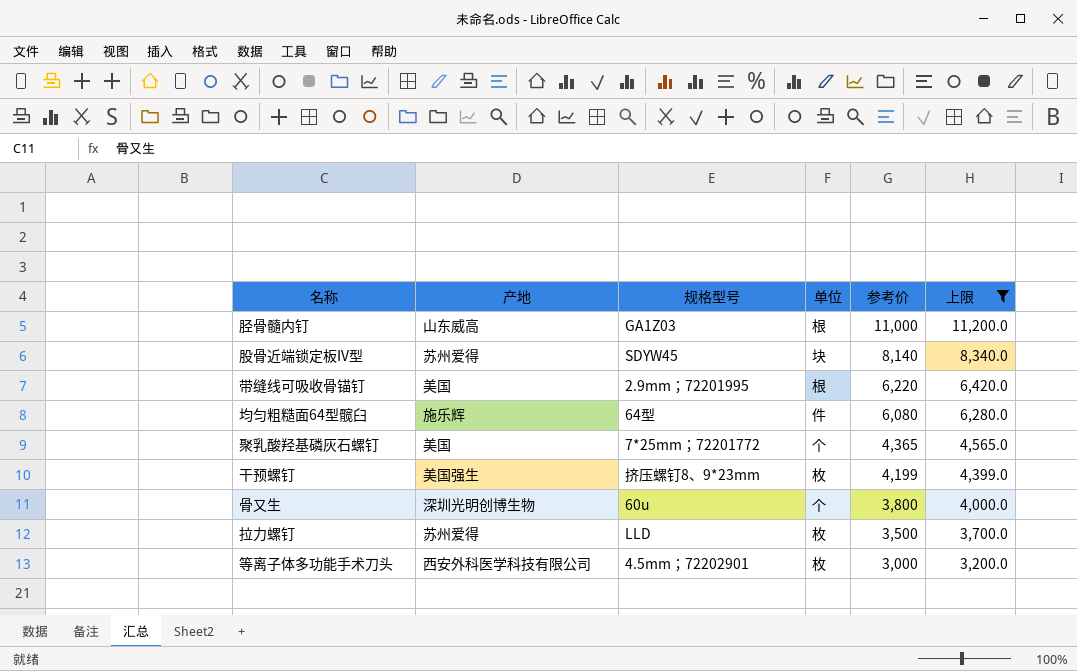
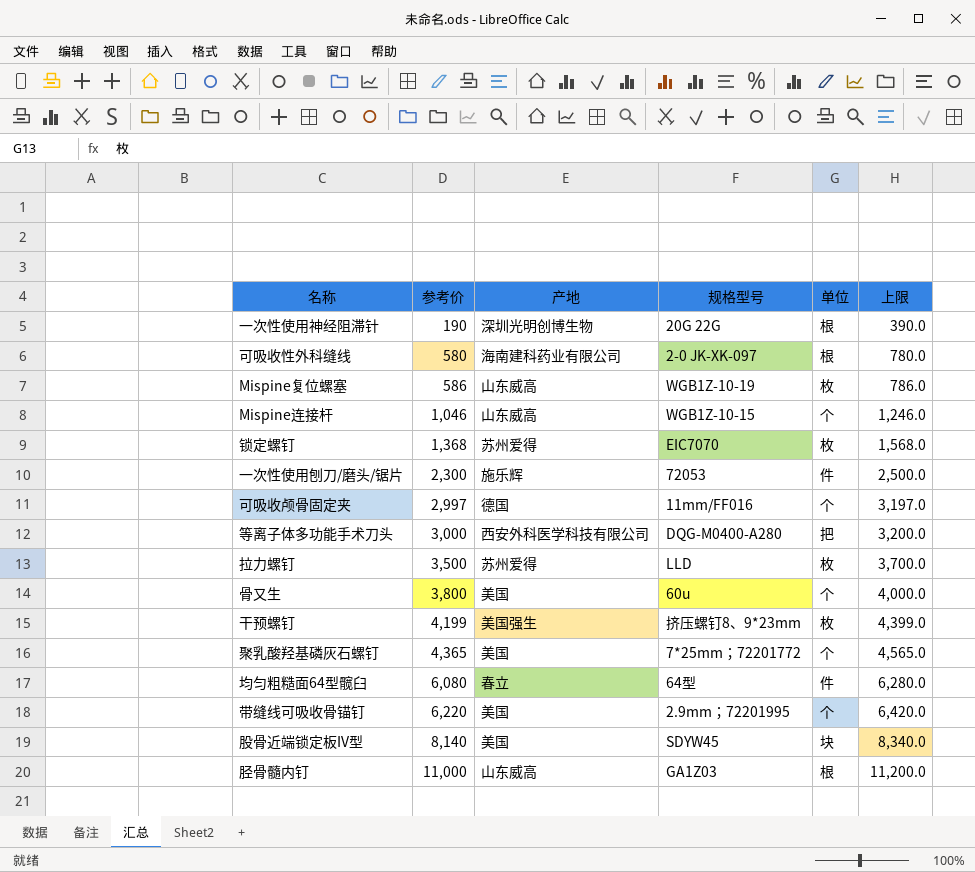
filter: 上限 >= 3,200.0 -> none
row order: 参考价 descending -> 参考价 ascending
column 参考价 | position: 5 -> 2
等离子体多功能手术刀头 | 规格型号: 4.5mm；72202901 -> DQG-M0400-A280
等离子体多功能手术刀头 | 单位: 枚 -> 把
骨又生 | 产地: 深圳光明创博生物 -> 美国
均匀粗糙面64型髋臼 | 产地: 施乐辉 -> 春立
带缝线可吸收骨锚钉 | 单位: 根 -> 个
股骨近端锁定板IV型 | 产地: 苏州爱得 -> 美国

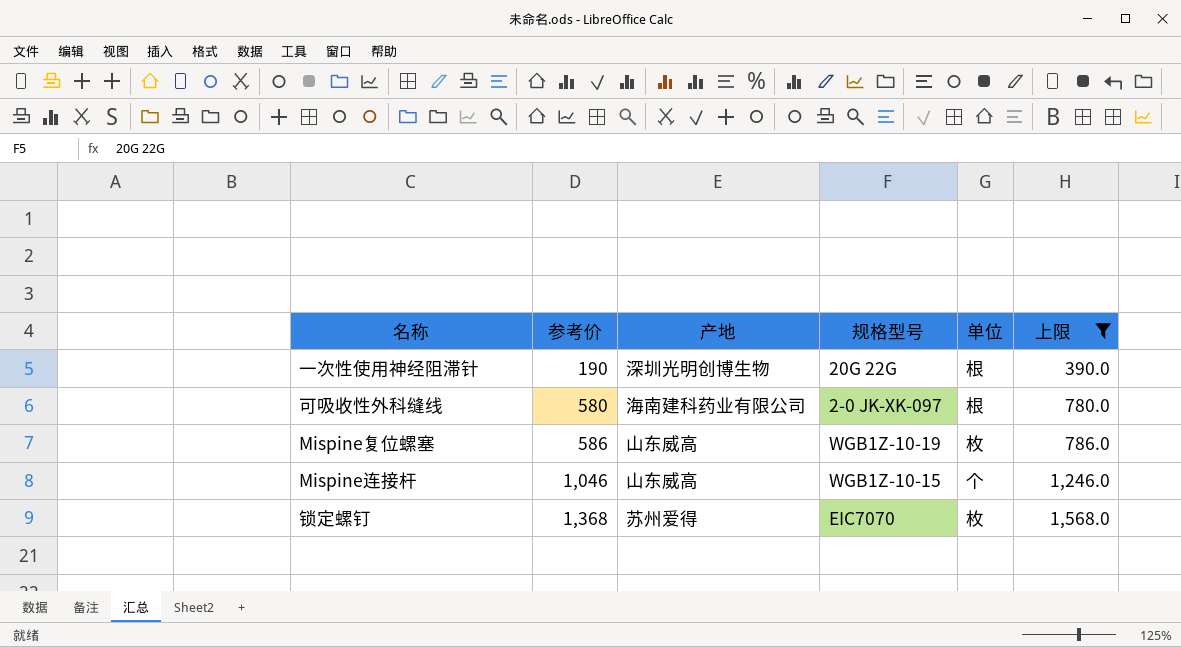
filter: none -> 上限 <= 1,568.0

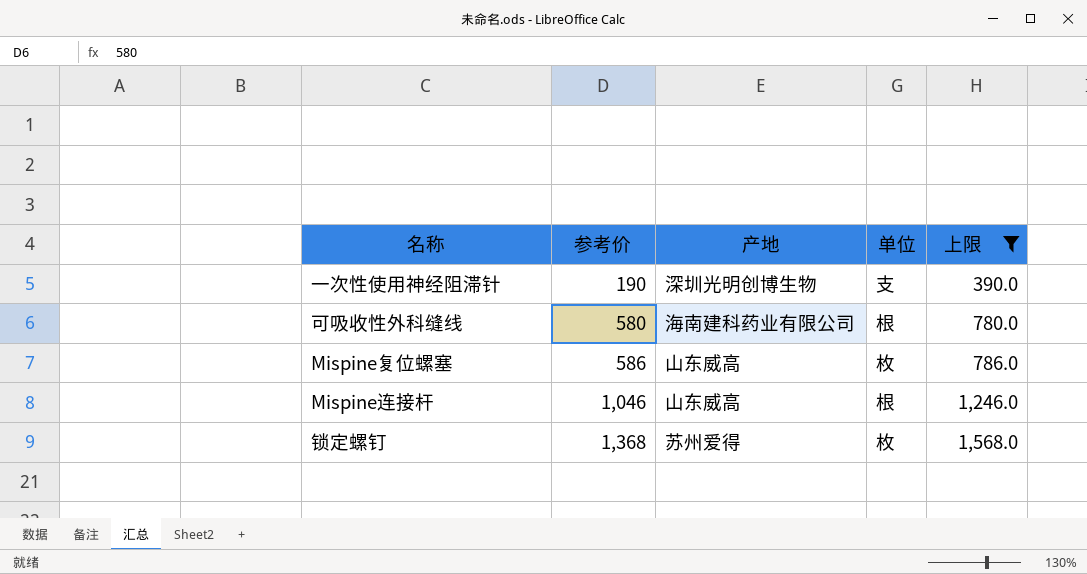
column 规格型号 | position: 4 -> none
一次性使用神经阻滞针 | 单位: 根 -> 支
Mispine连接杆 | 单位: 个 -> 根

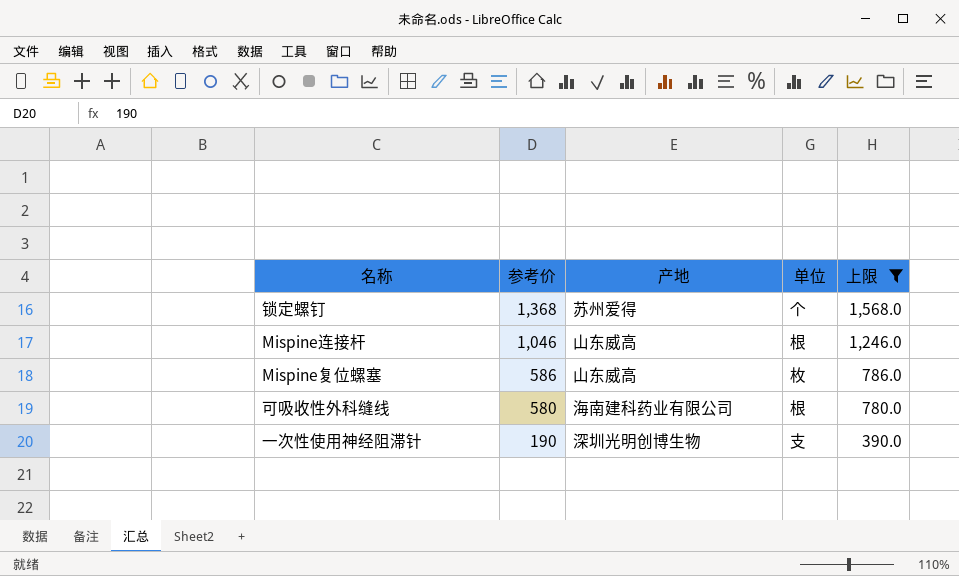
row order: 参考价 ascending -> 参考价 descending
锁定螺钉 | 单位: 枚 -> 个

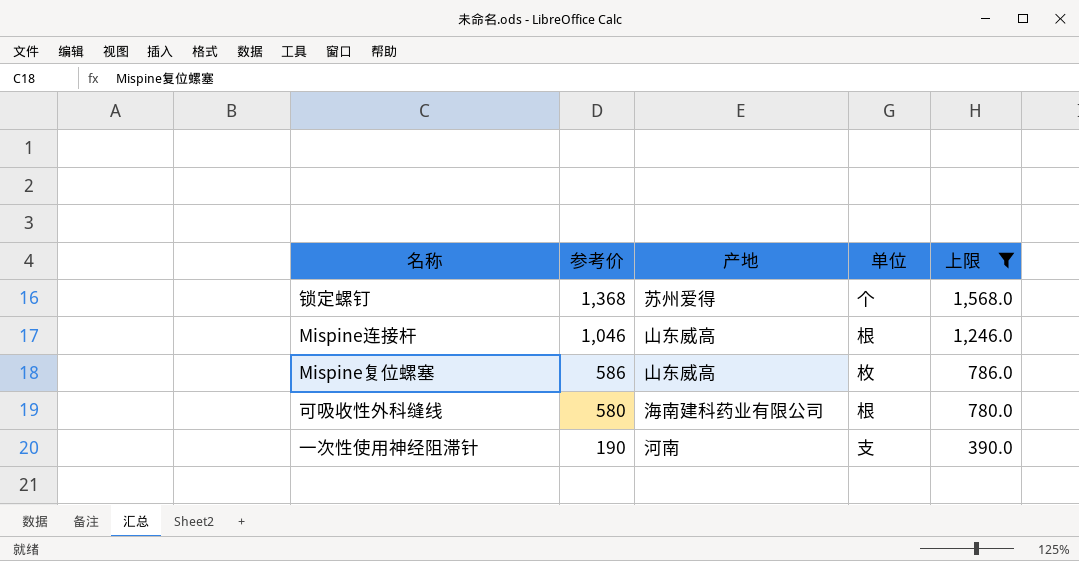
一次性使用神经阻滞针 | 产地: 深圳光明创博生物 -> 河南

